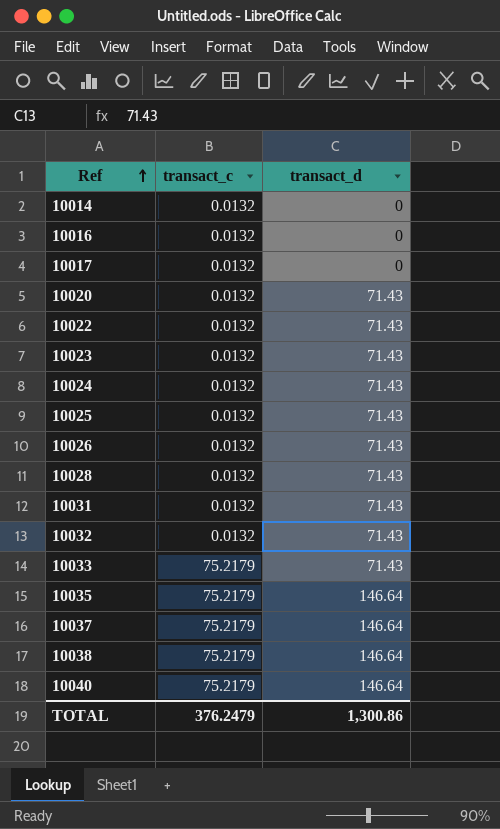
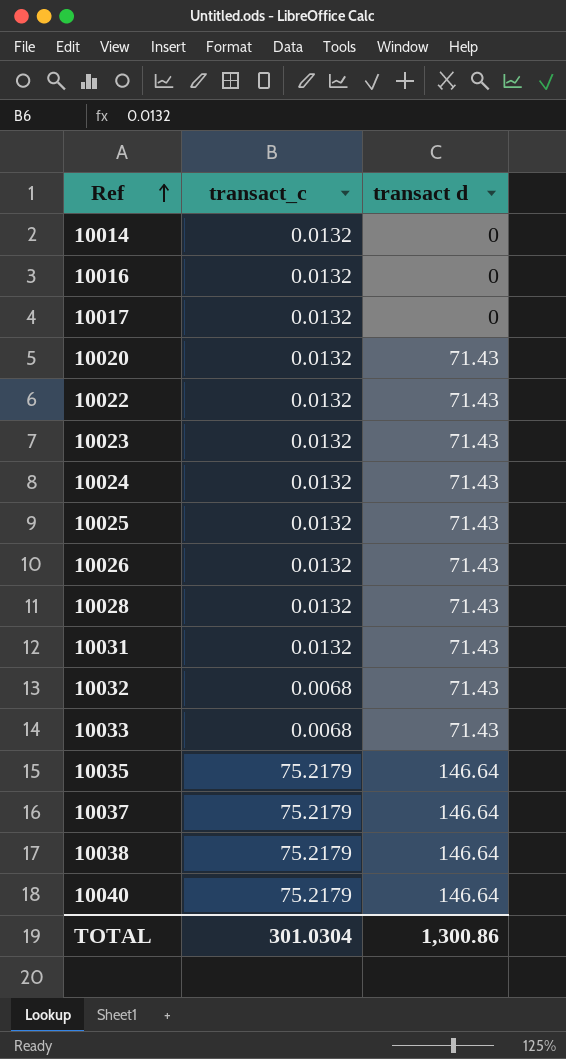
column name: transact_d -> transact d
10032 | transact_c: 0.0132 -> 0.0068
10033 | transact_c: 75.2179 -> 0.0068
TOTAL | transact_c: 376.2479 -> 301.0304

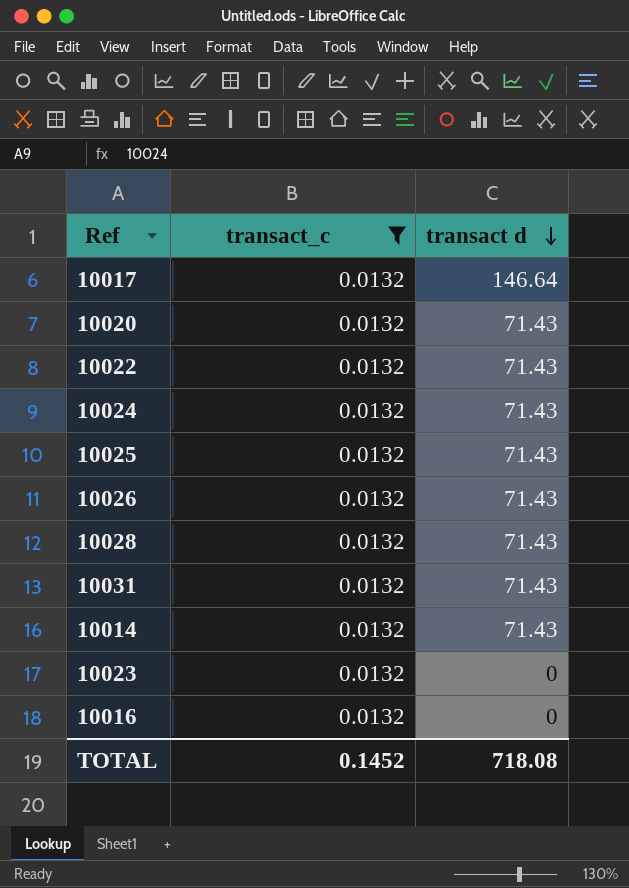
filter: none -> transact_c = 0.0132
row order: Ref ascending -> transact d descending
10017 | transact d: 0 -> 146.64
10014 | transact d: 0 -> 71.43
10023 | transact d: 71.43 -> 0
TOTAL | transact_c: 301.0304 -> 0.1452
TOTAL | transact d: 1,300.86 -> 718.08

